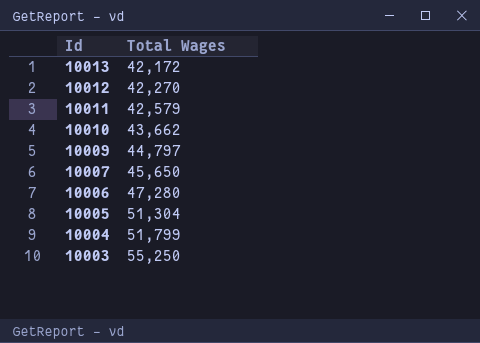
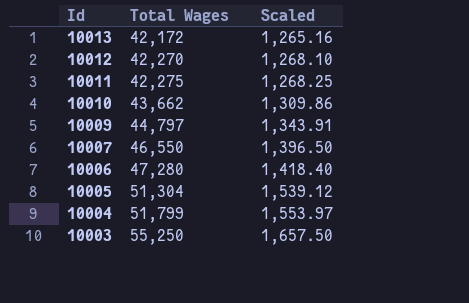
column Scaled | formula: none -> [Total Wages] * 0.03
10011 | Total Wages: 42,579 -> 42,275
10007 | Total Wages: 45,650 -> 46,550

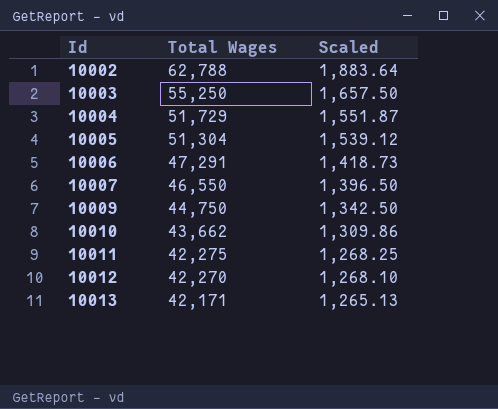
row order: Id descending -> Id ascending
row 10002: none -> 62,788 | 1,883.64
10004 | Total Wages: 51,799 -> 51,729
10004 | Scaled: 1,553.97 -> 1,551.87
10006 | Total Wages: 47,280 -> 47,291
10006 | Scaled: 1,418.40 -> 1,418.73
10009 | Total Wages: 44,797 -> 44,750
10009 | Scaled: 1,343.91 -> 1,342.50
10013 | Total Wages: 42,172 -> 42,171
10013 | Scaled: 1,265.16 -> 1,265.13

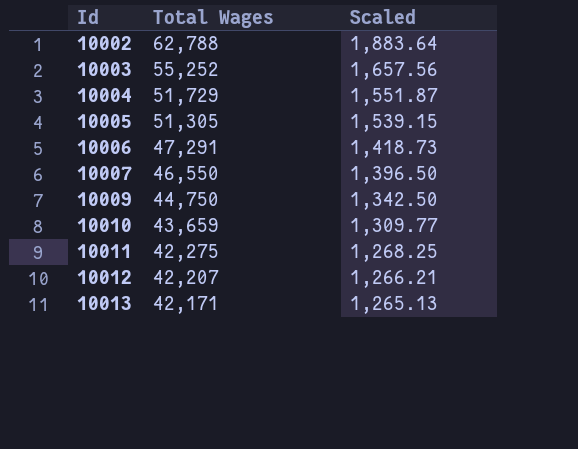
10003 | Total Wages: 55,250 -> 55,252
10003 | Scaled: 1,657.50 -> 1,657.56
10005 | Total Wages: 51,304 -> 51,305
10005 | Scaled: 1,539.12 -> 1,539.15
10010 | Total Wages: 43,662 -> 43,659
10010 | Scaled: 1,309.86 -> 1,309.77
10012 | Total Wages: 42,270 -> 42,207
10012 | Scaled: 1,268.10 -> 1,266.21

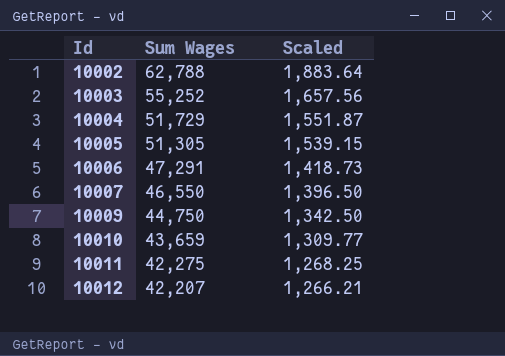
column name: Total Wages -> Sum Wages
row 10013: 42,171 | 1,265.13 -> none

